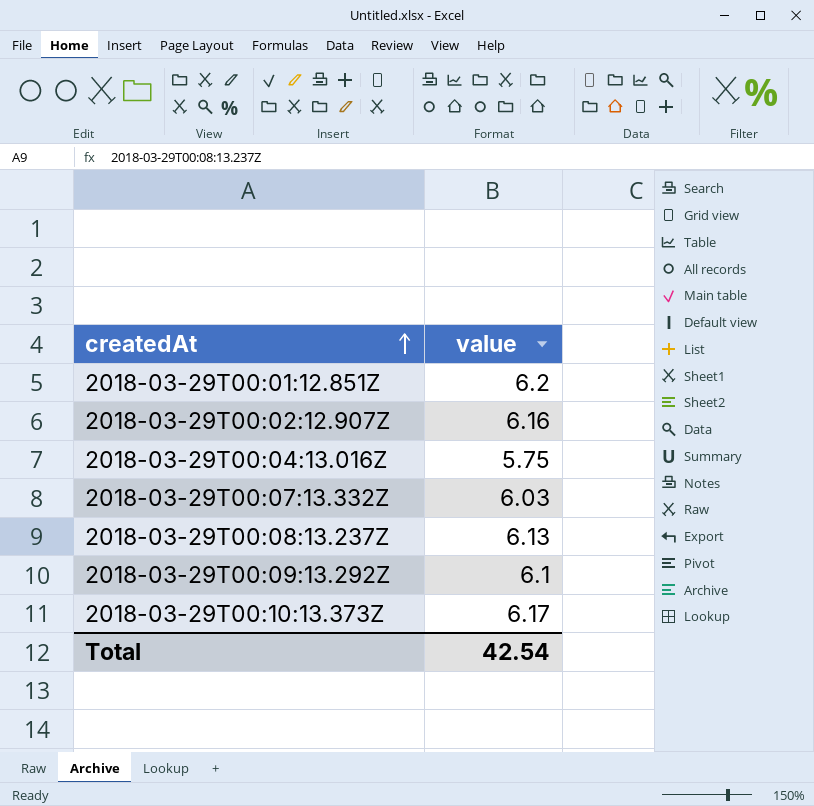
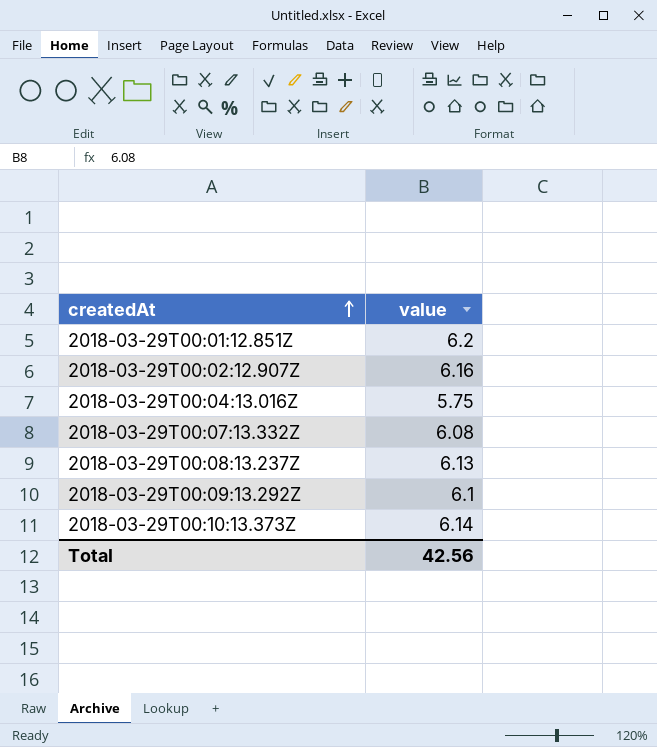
2018-03-29T00:07:13.332Z | value: 6.03 -> 6.08
2018-03-29T00:10:13.373Z | value: 6.17 -> 6.14
Total | value: 42.54 -> 42.56

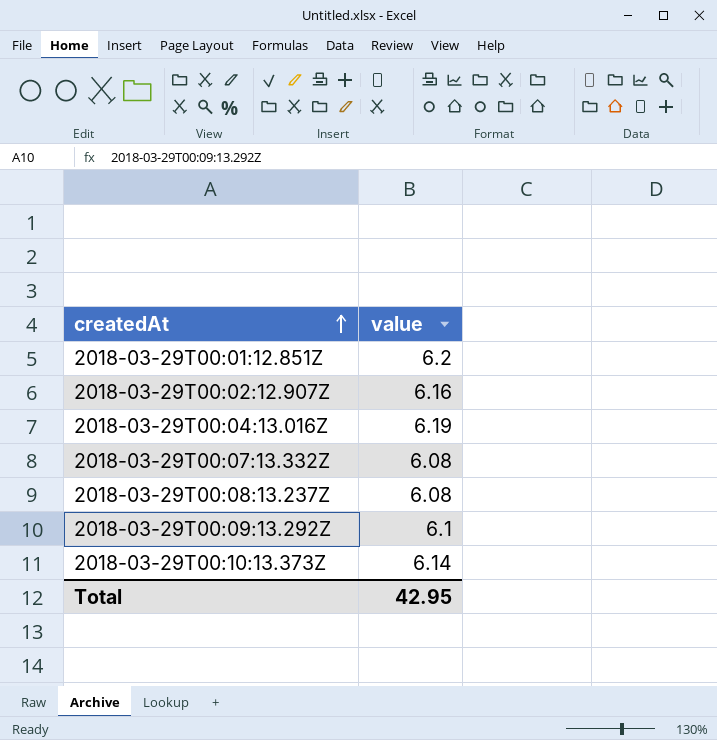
2018-03-29T00:04:13.016Z | value: 5.75 -> 6.19
2018-03-29T00:08:13.237Z | value: 6.13 -> 6.08
Total | value: 42.56 -> 42.95

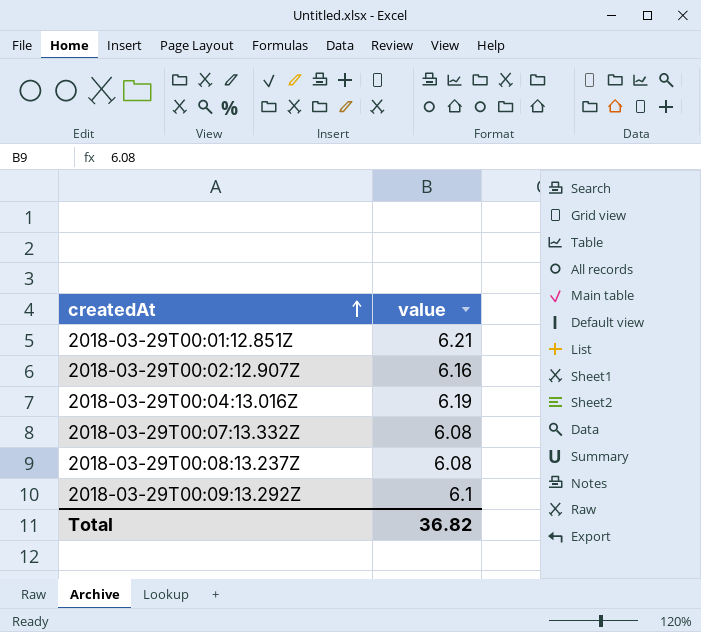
row 2018-03-29T00:10:13.373Z: 6.14 -> none
2018-03-29T00:01:12.851Z | value: 6.2 -> 6.21
Total | value: 42.95 -> 36.82

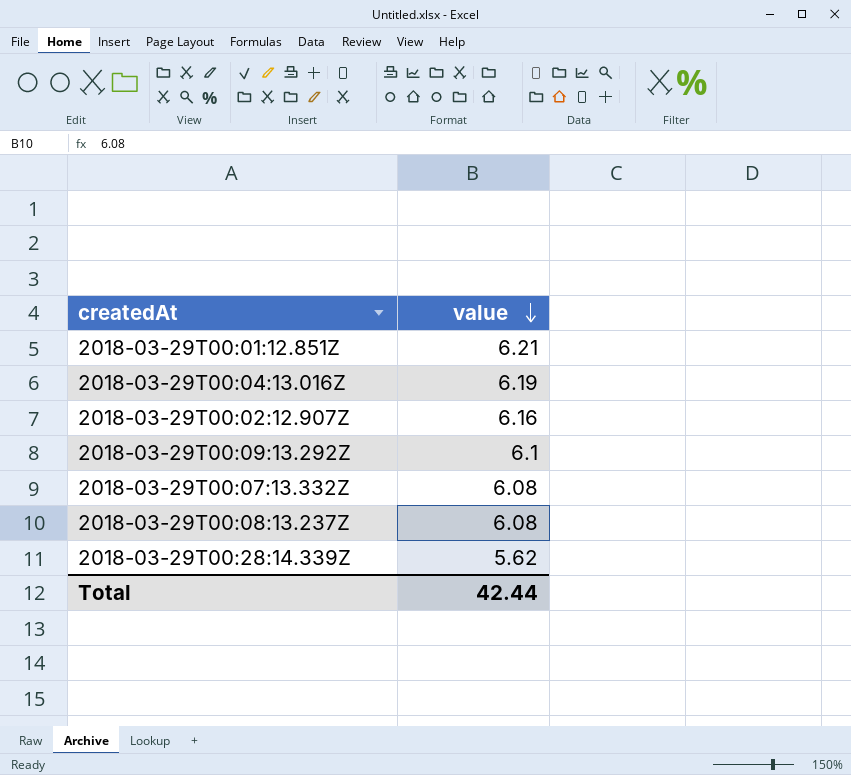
row order: createdAt ascending -> value descending
row 2018-03-29T00:28:14.339Z: none -> 5.62
Total | value: 36.82 -> 42.44

